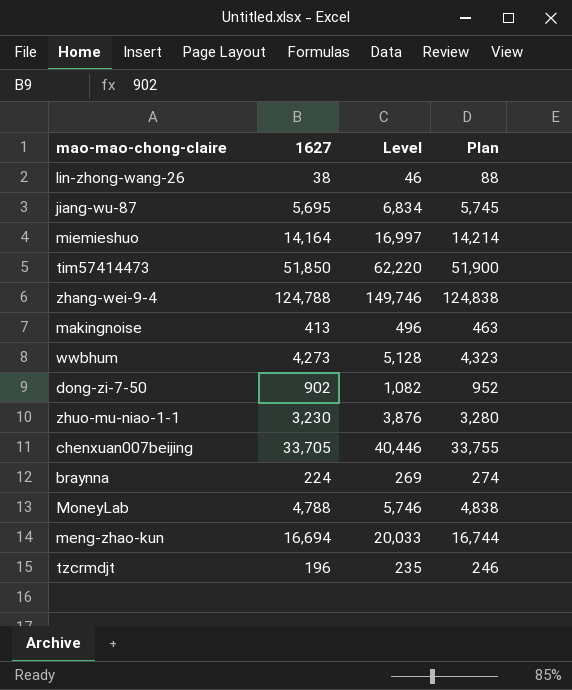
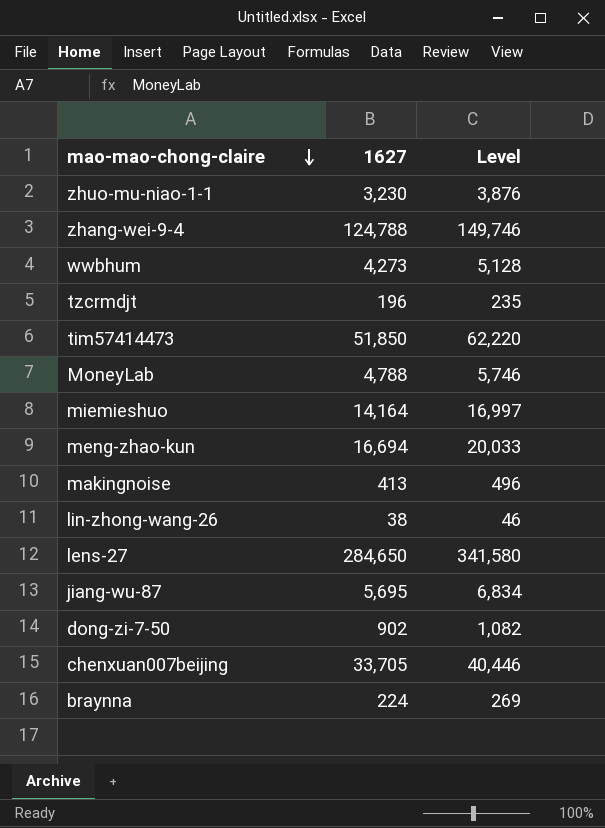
row order: none -> mao-mao-chong-claire descending
column Plan | formula: [1627] + 50 -> none
row lens-27: none -> 284,650 | 341,580

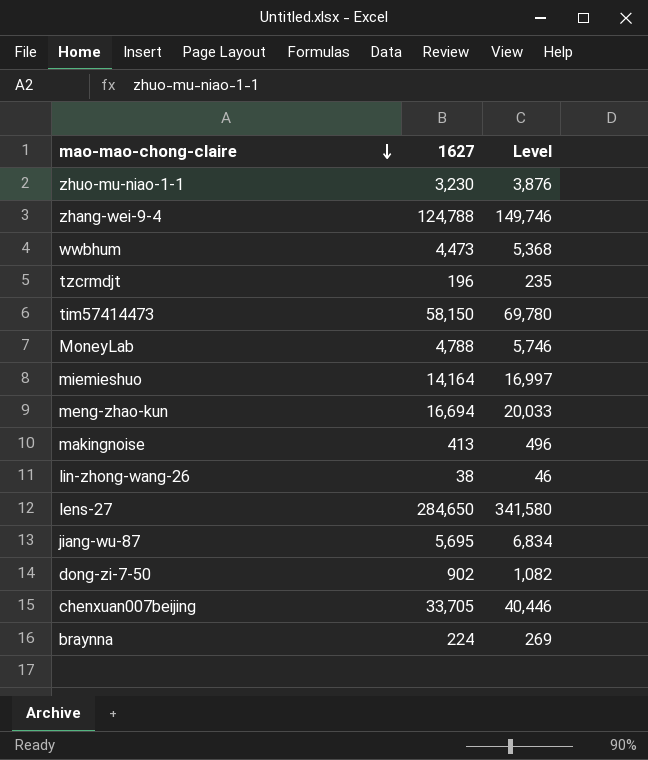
wwbhum | 1627: 4,273 -> 4,473
wwbhum | Level: 5,128 -> 5,368
tim57414473 | 1627: 51,850 -> 58,150
tim57414473 | Level: 62,220 -> 69,780

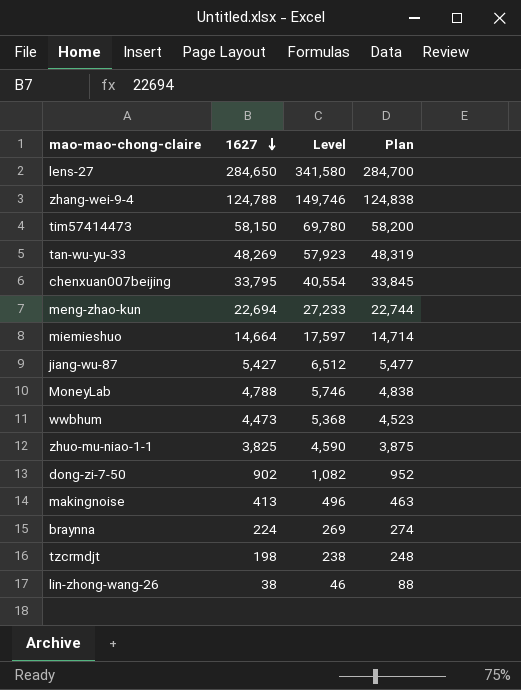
row order: mao-mao-chong-claire descending -> 1627 descending
column Plan | formula: none -> [1627] + 50
row tan-wu-yu-33: none -> 48,269 | 57,923 | 48,319
chenxuan007beijing | 1627: 33,705 -> 33,795
chenxuan007beijing | Level: 40,446 -> 40,554
meng-zhao-kun | 1627: 16,694 -> 22,694
meng-zhao-kun | Level: 20,033 -> 27,233
miemieshuo | 1627: 14,164 -> 14,664
miemieshuo | Level: 16,997 -> 17,597
jiang-wu-87 | 1627: 5,695 -> 5,427
jiang-wu-87 | Level: 6,834 -> 6,512
zhuo-mu-niao-1-1 | 1627: 3,230 -> 3,825
zhuo-mu-niao-1-1 | Level: 3,876 -> 4,590
tzcrmdjt | 1627: 196 -> 198
tzcrmdjt | Level: 235 -> 238

